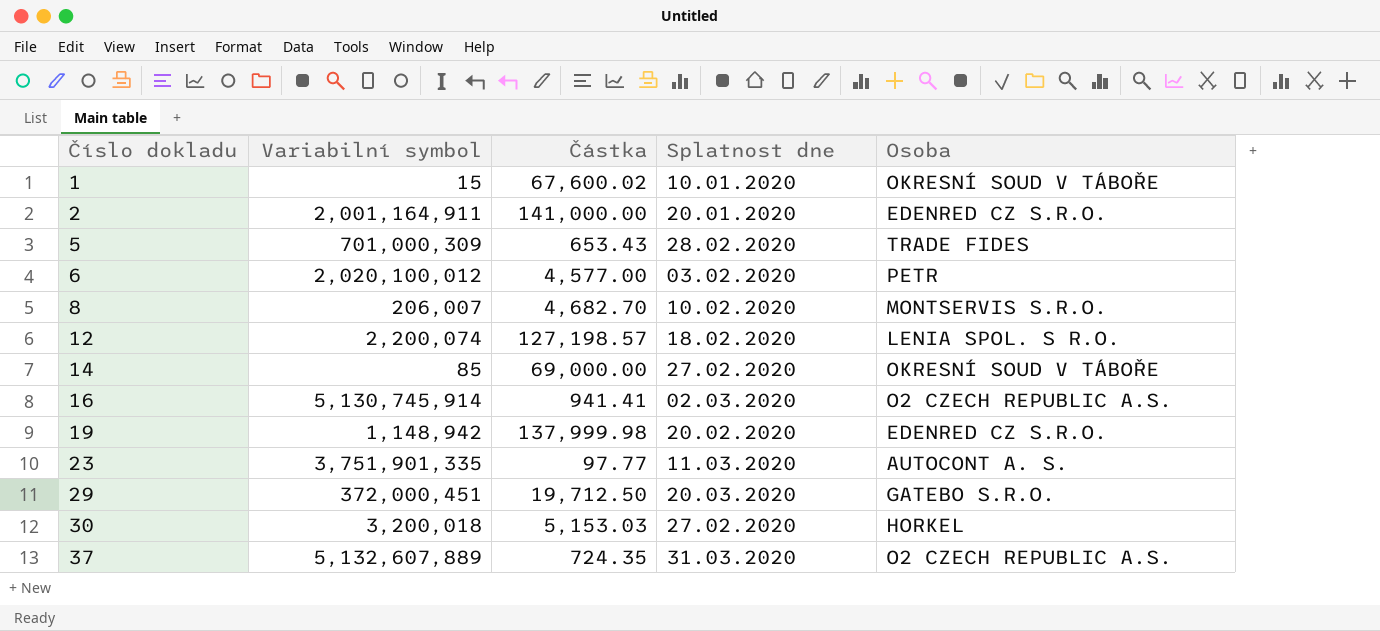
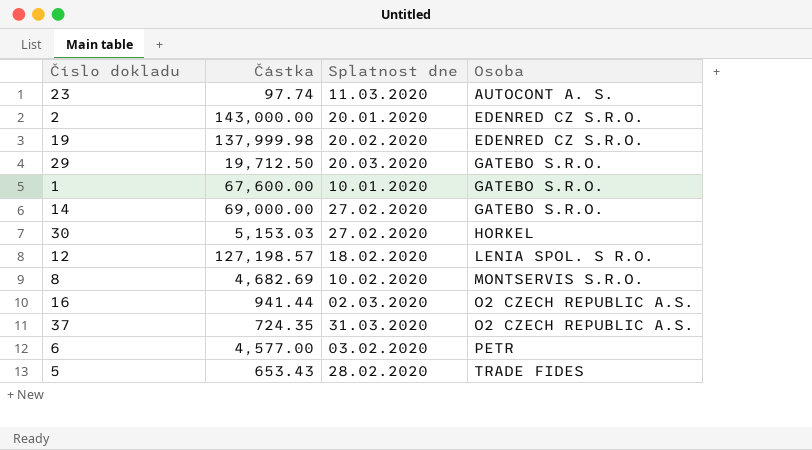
row order: Číslo dokladu ascending -> Osoba ascending
column Variabilní symbol | position: 2 -> none
23 | Částka: 97.77 -> 97.74
2 | Částka: 141,000.00 -> 143,000.00
1 | Částka: 67,600.02 -> 67,600.00
1 | Osoba: OKRESNÍ SOUD V TÁBOŘE -> GATEBO S.R.O.
14 | Osoba: OKRESNÍ SOUD V TÁBOŘE -> GATEBO S.R.O.
8 | Částka: 4,682.70 -> 4,682.69
16 | Částka: 941.41 -> 941.44

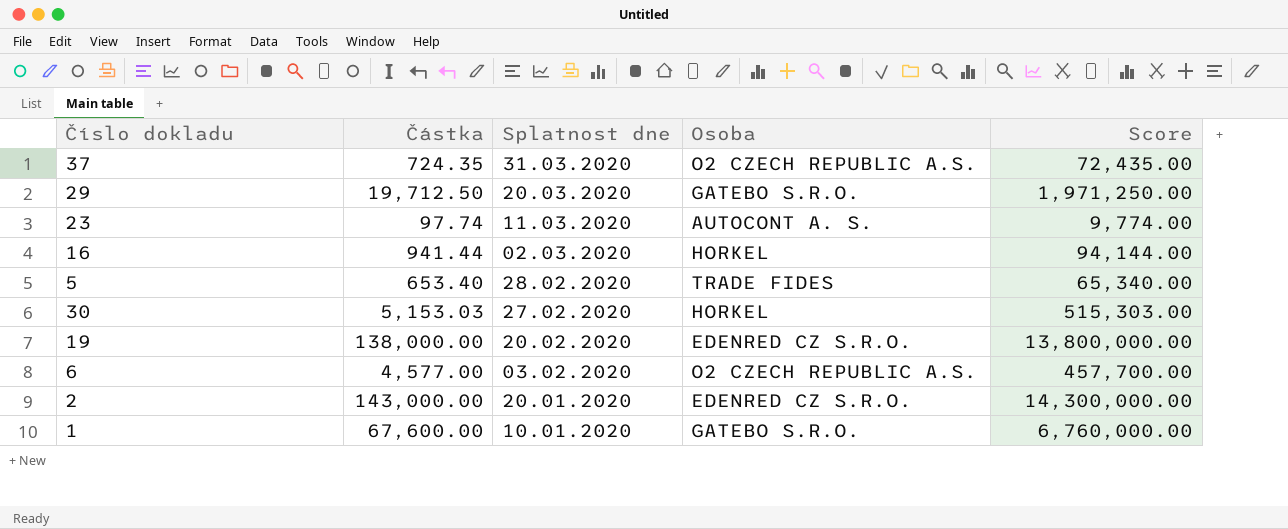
row order: Osoba ascending -> Splatnost dne descending
column Score | formula: none -> [Částka] * 100
row 14: 69,000.00 | 27.02.2020 | GATEBO S.R.O. -> none
row 12: 127,198.57 | 18.02.2020 | LENIA SPOL. S R.O. -> none
row 8: 4,682.69 | 10.02.2020 | MONTSERVIS S.R.O. -> none
16 | Osoba: O2 CZECH REPUBLIC A.S. -> HORKEL
5 | Částka: 653.43 -> 653.40
19 | Částka: 137,999.98 -> 138,000.00
6 | Osoba: PETR -> O2 CZECH REPUBLIC A.S.

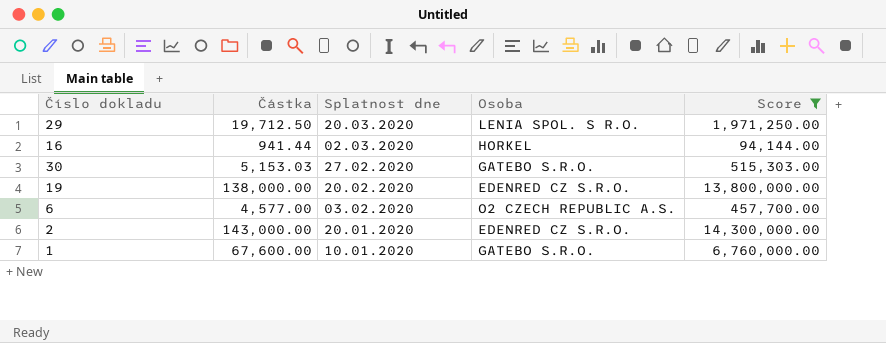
filter: none -> Score >= 94,144.00
29 | Osoba: GATEBO S.R.O. -> LENIA SPOL. S R.O.
30 | Osoba: HORKEL -> GATEBO S.R.O.

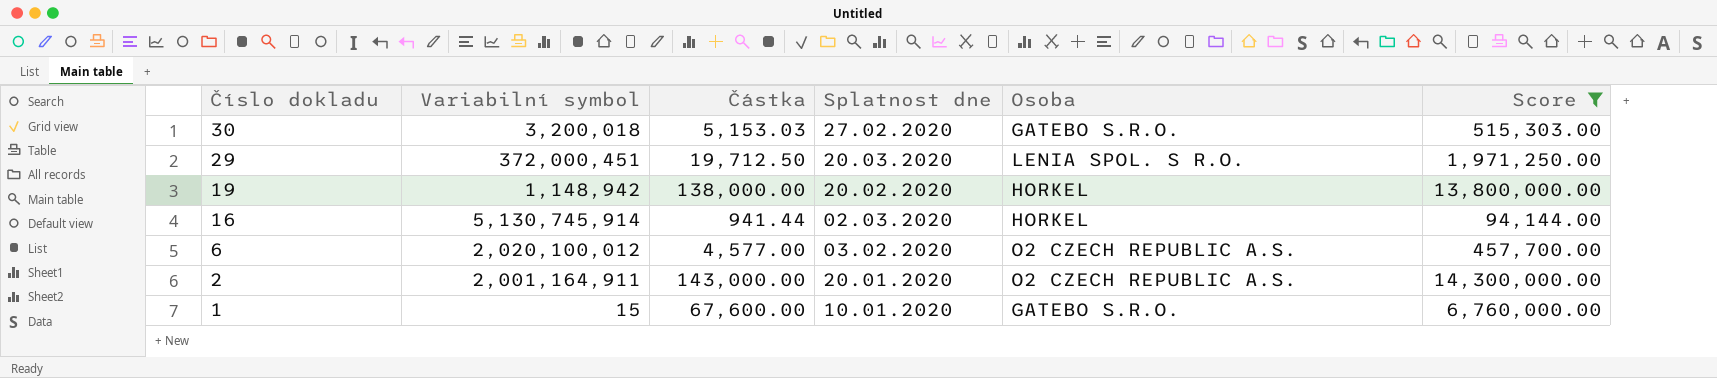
row order: Splatnost dne descending -> Číslo dokladu descending
column Variabilní symbol | position: none -> 2
19 | Osoba: EDENRED CZ S.R.O. -> HORKEL
2 | Osoba: EDENRED CZ S.R.O. -> O2 CZECH REPUBLIC A.S.

